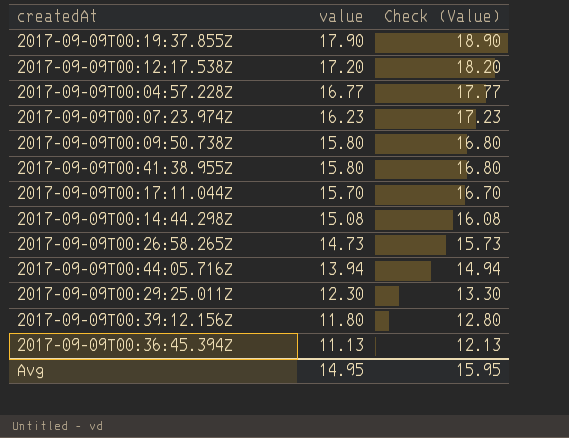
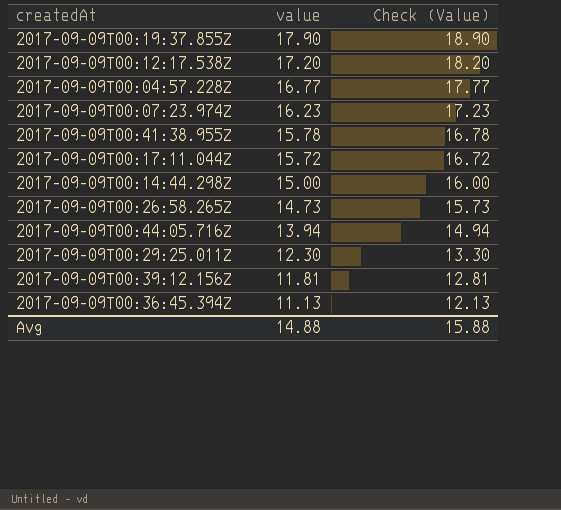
row 2017-09-09T00:09:50.738Z: 15.80 | 16.80 -> none
2017-09-09T00:41:38.955Z | value: 15.80 -> 15.78
2017-09-09T00:41:38.955Z | Check (Value): 16.80 -> 16.78
2017-09-09T00:17:11.044Z | value: 15.70 -> 15.72
2017-09-09T00:17:11.044Z | Check (Value): 16.70 -> 16.72
2017-09-09T00:14:44.298Z | value: 15.08 -> 15.00
2017-09-09T00:14:44.298Z | Check (Value): 16.08 -> 16.00
2017-09-09T00:39:12.156Z | value: 11.80 -> 11.81
2017-09-09T00:39:12.156Z | Check (Value): 12.80 -> 12.81
Avg | value: 14.95 -> 14.88
Avg | Check (Value): 15.95 -> 15.88

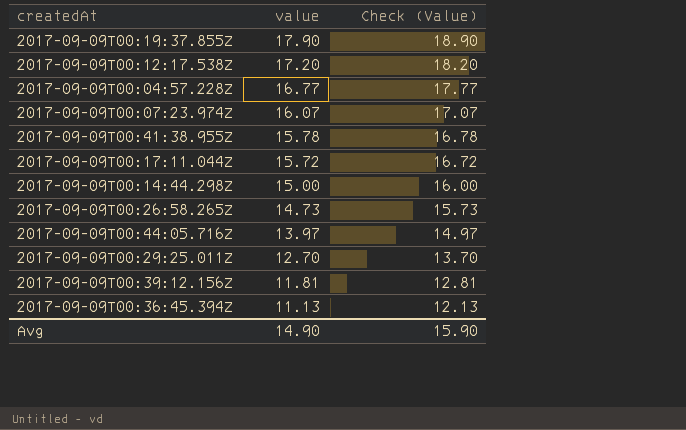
2017-09-09T00:07:23.974Z | value: 16.23 -> 16.07
2017-09-09T00:07:23.974Z | Check (Value): 17.23 -> 17.07
2017-09-09T00:44:05.716Z | value: 13.94 -> 13.97
2017-09-09T00:44:05.716Z | Check (Value): 14.94 -> 14.97
2017-09-09T00:29:25.011Z | value: 12.30 -> 12.70
2017-09-09T00:29:25.011Z | Check (Value): 13.30 -> 13.70
Avg | value: 14.88 -> 14.90
Avg | Check (Value): 15.88 -> 15.90

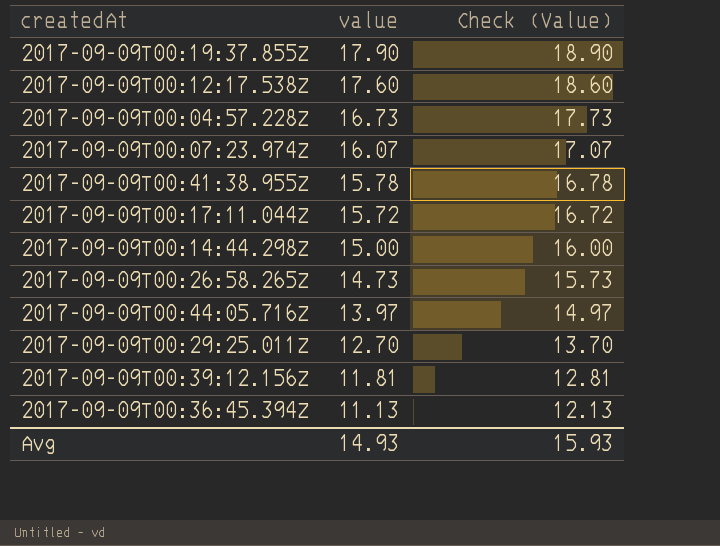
2017-09-09T00:12:17.538Z | value: 17.20 -> 17.60
2017-09-09T00:12:17.538Z | Check (Value): 18.20 -> 18.60
2017-09-09T00:04:57.228Z | value: 16.77 -> 16.73
2017-09-09T00:04:57.228Z | Check (Value): 17.77 -> 17.73
Avg | value: 14.90 -> 14.93
Avg | Check (Value): 15.90 -> 15.93

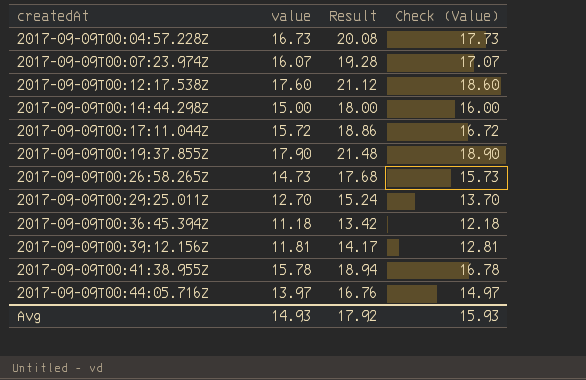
row order: value descending -> createdAt ascending
column Result | formula: none -> [value] * 1.2
2017-09-09T00:36:45.394Z | value: 11.13 -> 11.18
2017-09-09T00:36:45.394Z | Check (Value): 12.13 -> 12.18

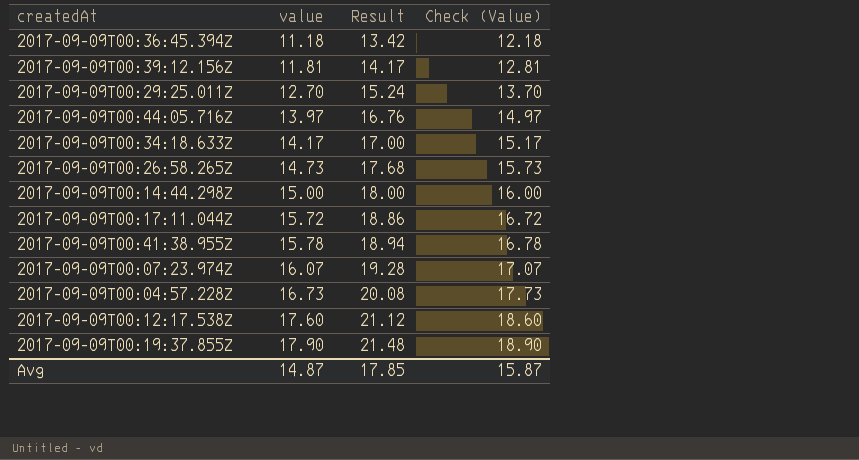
row order: createdAt ascending -> value ascending
row 2017-09-09T00:34:18.633Z: none -> 14.17 | 17.00 | 15.17
Avg | value: 14.93 -> 14.87
Avg | Result: 17.92 -> 17.85
Avg | Check (Value): 15.93 -> 15.87

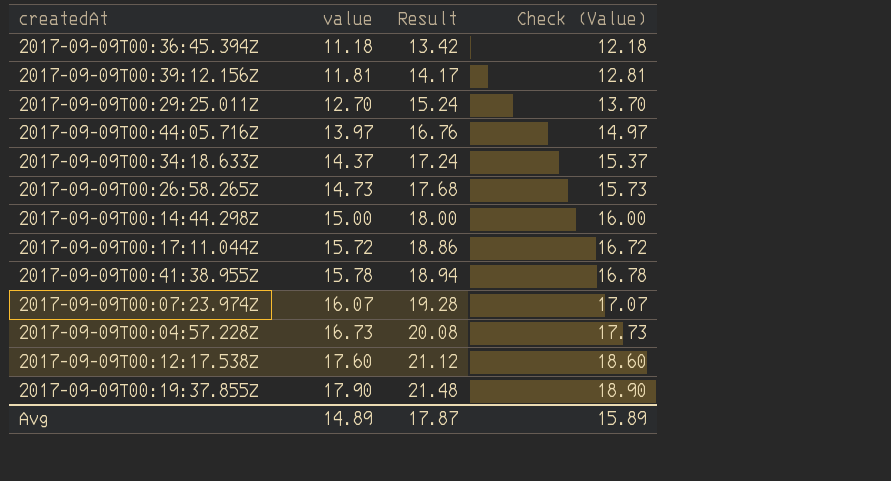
2017-09-09T00:34:18.633Z | value: 14.17 -> 14.37
2017-09-09T00:34:18.633Z | Result: 17.00 -> 17.24
2017-09-09T00:34:18.633Z | Check (Value): 15.17 -> 15.37
Avg | value: 14.87 -> 14.89
Avg | Result: 17.85 -> 17.87
Avg | Check (Value): 15.87 -> 15.89

